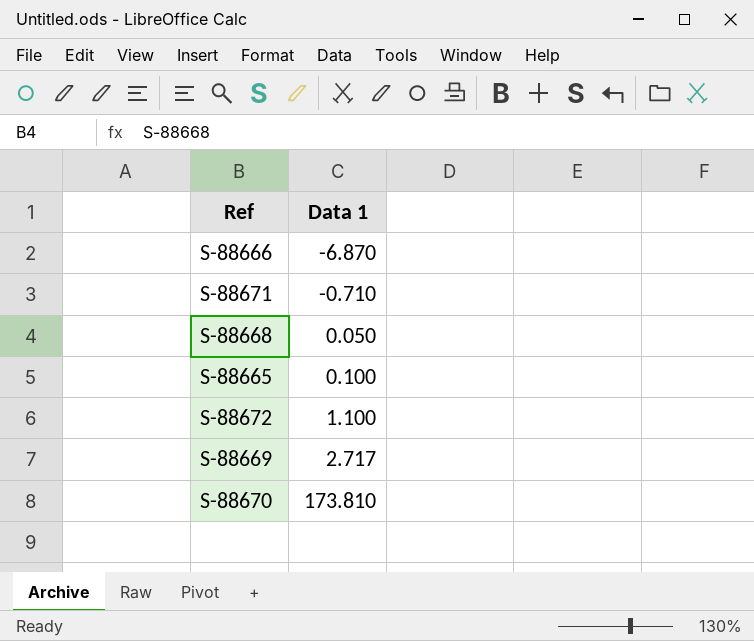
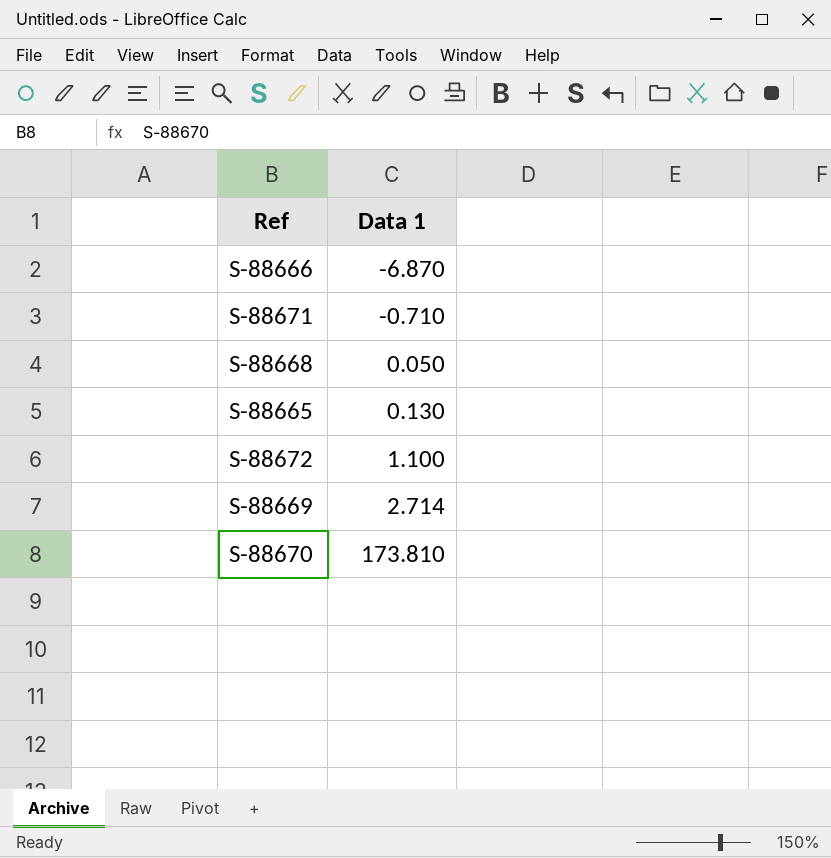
S-88665 | Data 1: 0.100 -> 0.130
S-88669 | Data 1: 2.717 -> 2.714

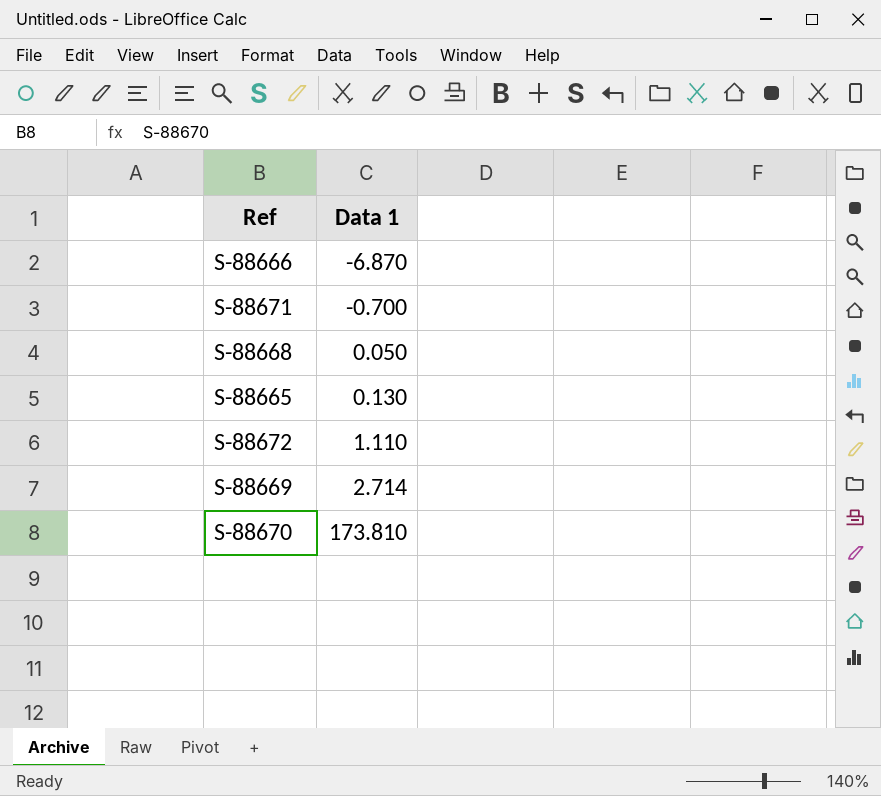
S-88671 | Data 1: -0.710 -> -0.700
S-88672 | Data 1: 1.100 -> 1.110

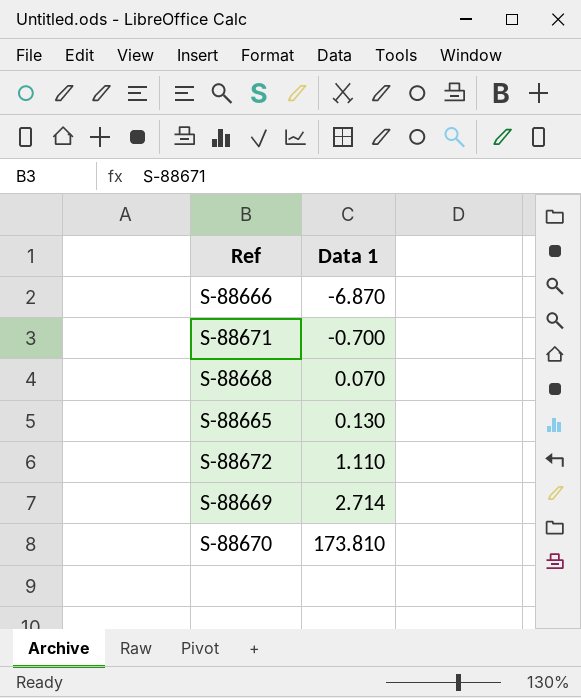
S-88668 | Data 1: 0.050 -> 0.070

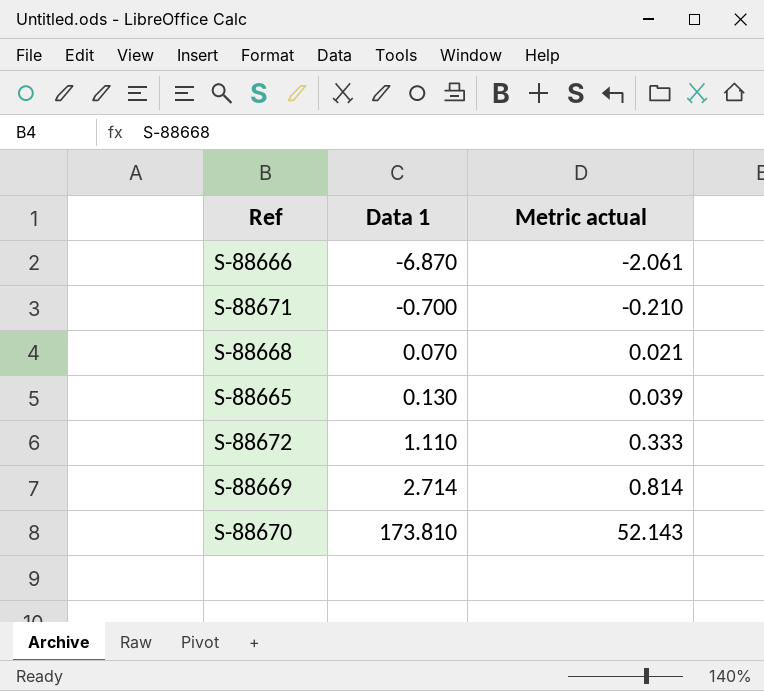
column Metric actual | formula: none -> [Data 1] * 0.3

